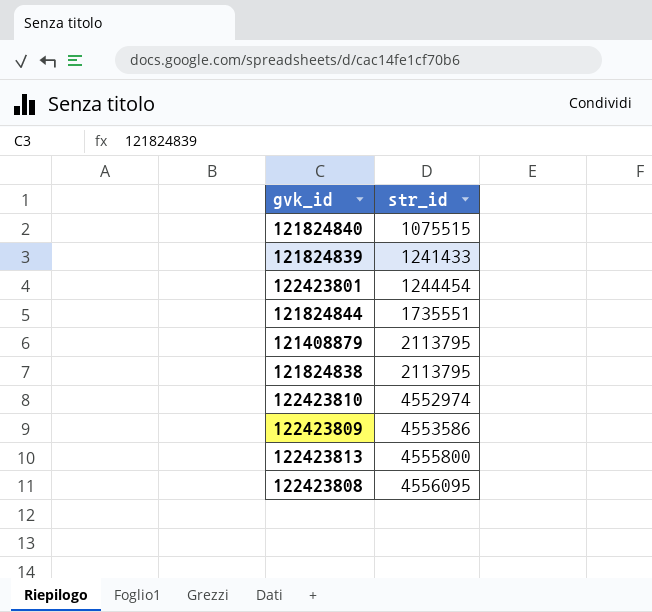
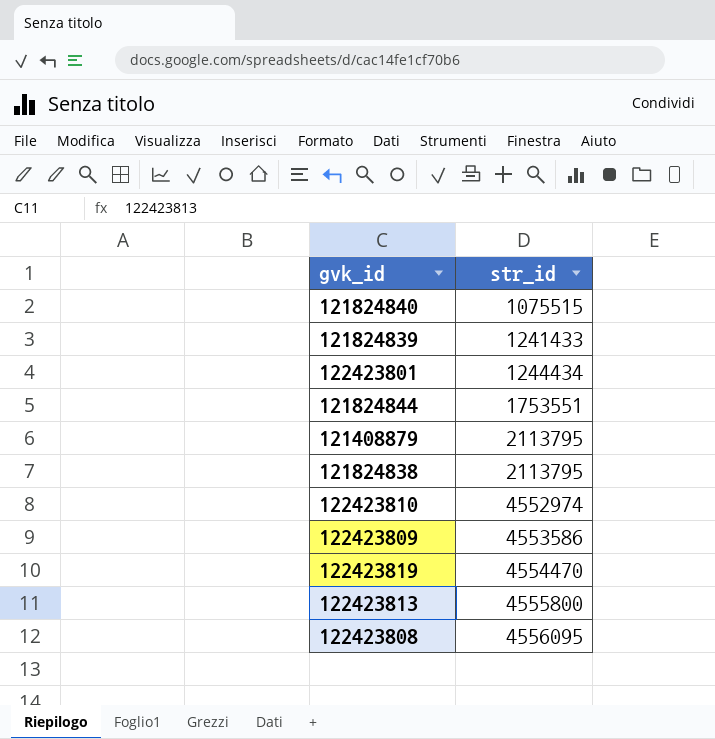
122423801 | str_id: 1244454 -> 1244434
121824844 | str_id: 1735551 -> 1753551
row 122423819: none -> 4554470

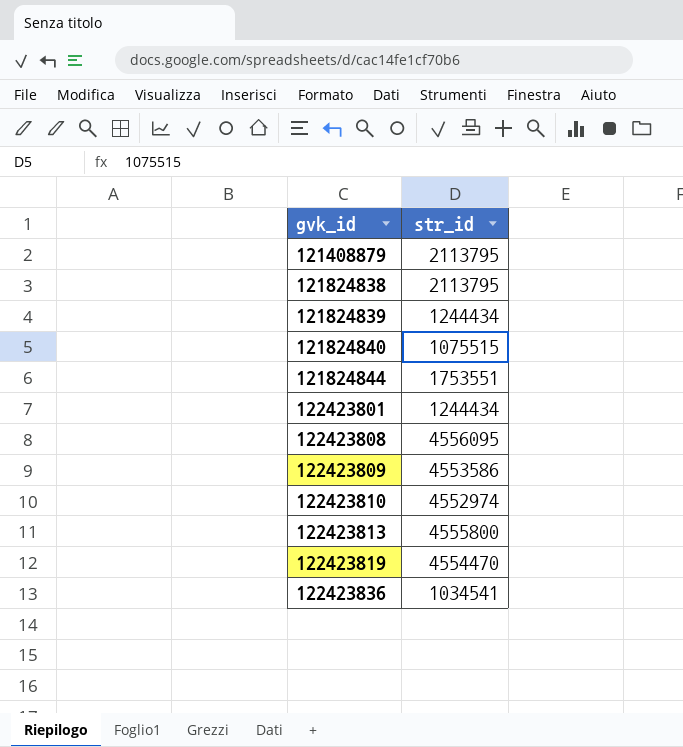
row order: str_id ascending -> gvk_id ascending
121824839 | str_id: 1241433 -> 1244434
row 122423836: none -> 1034541

